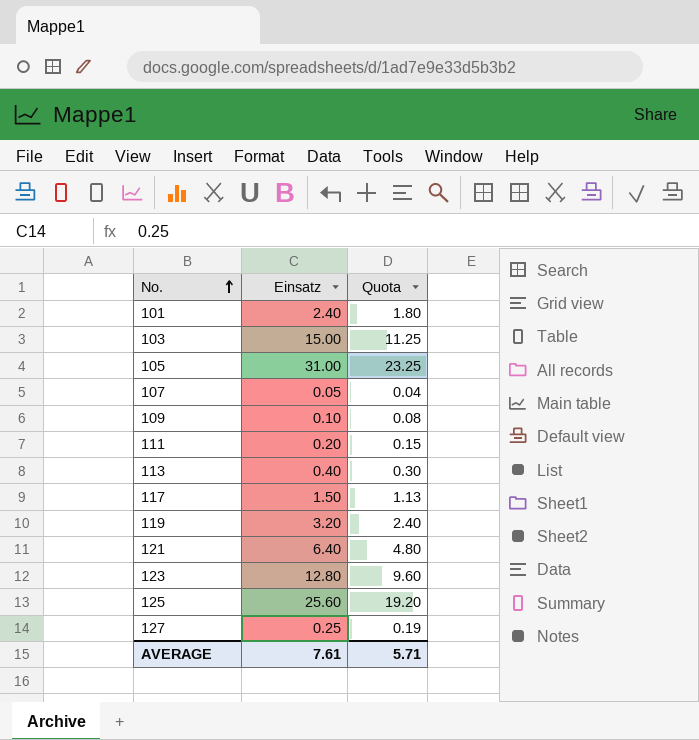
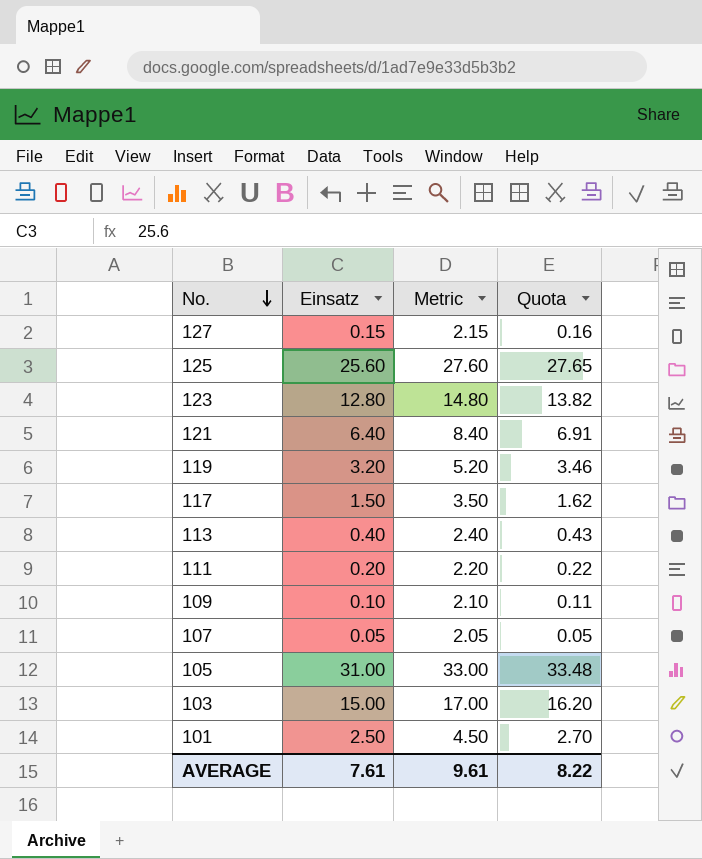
row order: No. ascending -> No. descending
column Metric | formula: none -> [Einsatz] + 2
column Quota | formula: [Einsatz] * 0.75 -> [Einsatz] * 1.08
127 | Einsatz: 0.25 -> 0.15
101 | Einsatz: 2.40 -> 2.50
AVERAGE | Quota: 5.71 -> 8.22

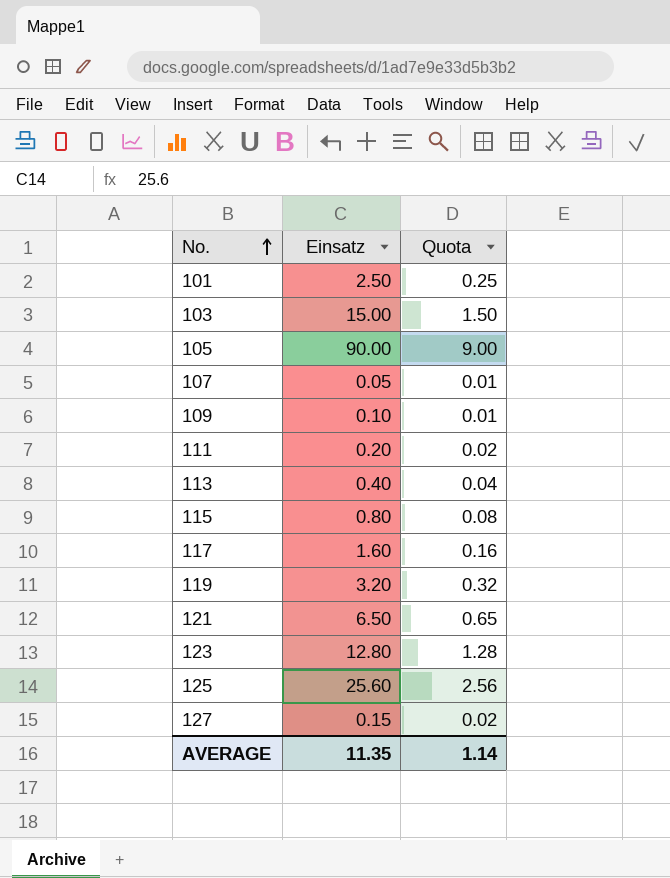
row order: No. descending -> No. ascending
column Metric | formula: [Einsatz] + 2 -> none
column Quota | formula: [Einsatz] * 1.08 -> [Einsatz] * 0.1
105 | Einsatz: 31.00 -> 90.00
row 115: none -> 0.80 | 0.08
117 | Einsatz: 1.50 -> 1.60
121 | Einsatz: 6.40 -> 6.50
AVERAGE | Einsatz: 7.61 -> 11.35
AVERAGE | Quota: 8.22 -> 1.14

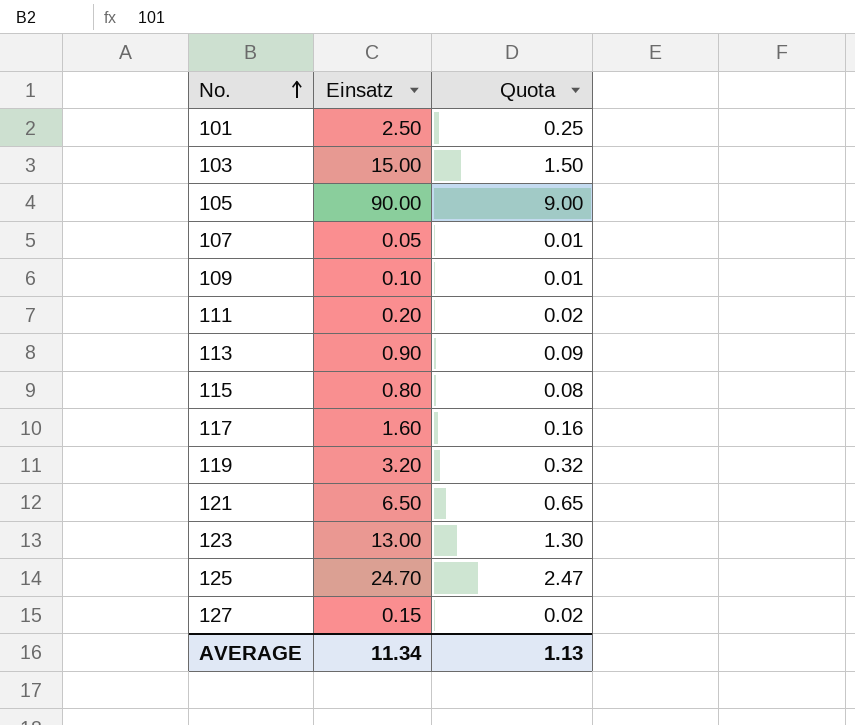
113 | Einsatz: 0.40 -> 0.90
113 | Quota: 0.04 -> 0.09
123 | Einsatz: 12.80 -> 13.00
123 | Quota: 1.28 -> 1.30
125 | Einsatz: 25.60 -> 24.70
125 | Quota: 2.56 -> 2.47
AVERAGE | Einsatz: 11.35 -> 11.34
AVERAGE | Quota: 1.14 -> 1.13

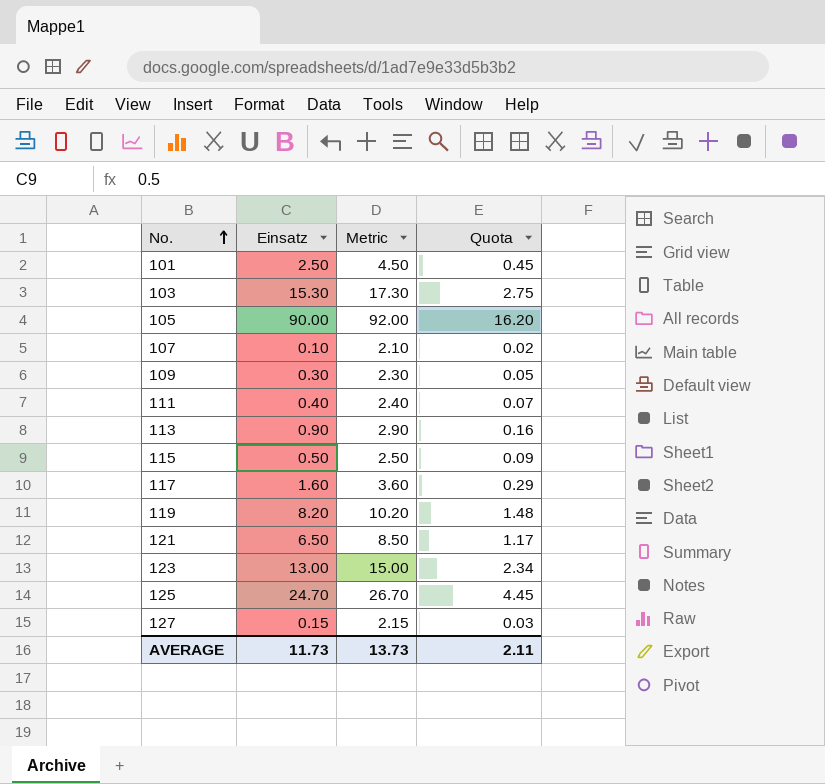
column Metric | formula: none -> [Einsatz] + 2
column Quota | formula: [Einsatz] * 0.1 -> [Einsatz] * 0.18
103 | Einsatz: 15.00 -> 15.30
107 | Einsatz: 0.05 -> 0.10
109 | Einsatz: 0.10 -> 0.30
111 | Einsatz: 0.20 -> 0.40
115 | Einsatz: 0.80 -> 0.50
119 | Einsatz: 3.20 -> 8.20
AVERAGE | Einsatz: 11.34 -> 11.73
AVERAGE | Quota: 1.13 -> 2.11

